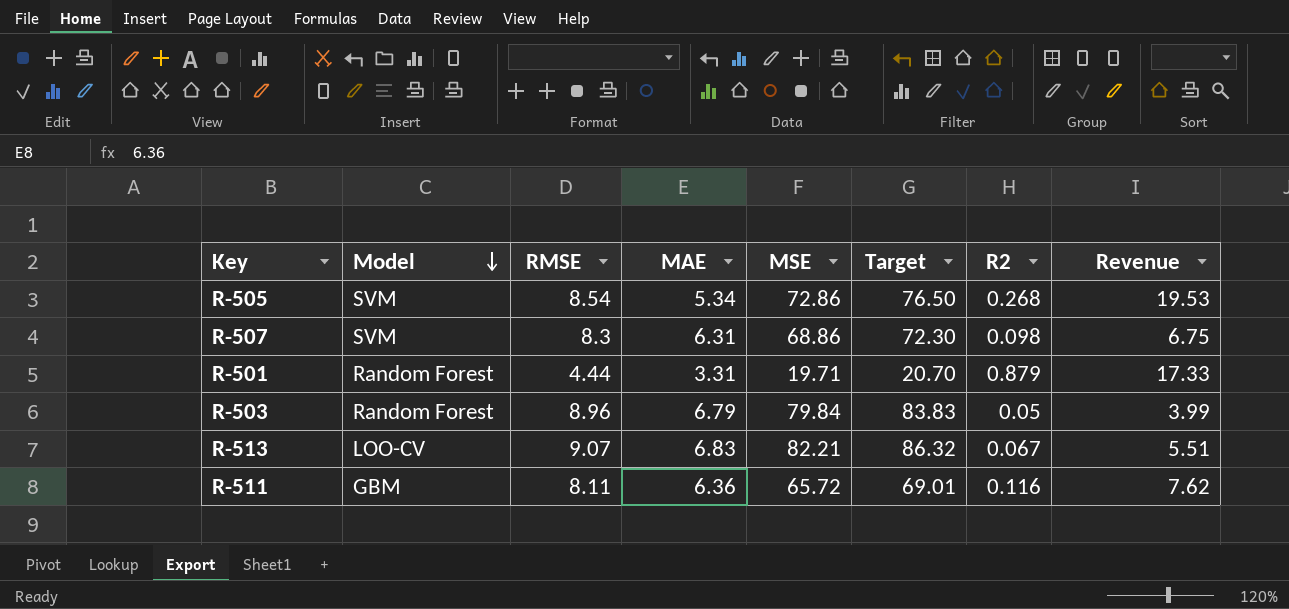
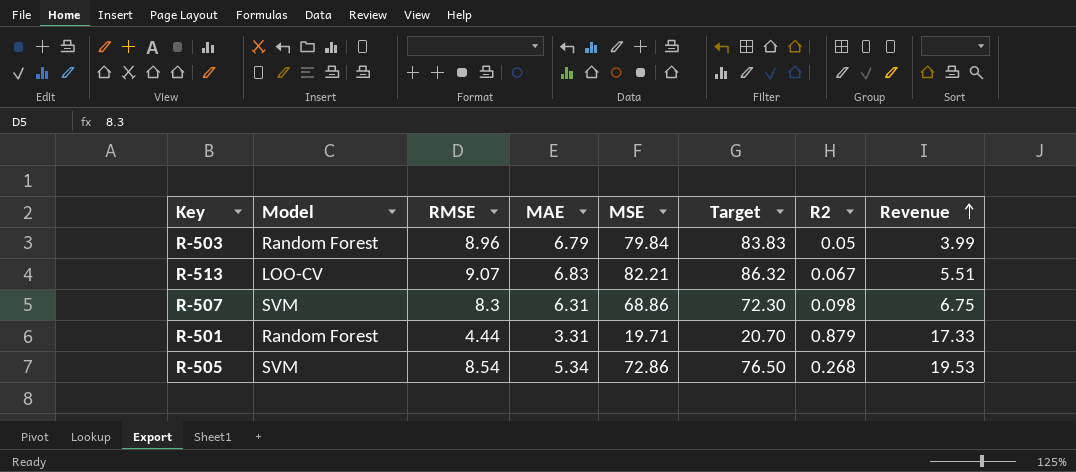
row order: Model descending -> Revenue ascending
row R-511: GBM | 8.11 | 6.36 | 65.72 | 69.01 | 0.116 | 7.62 -> none

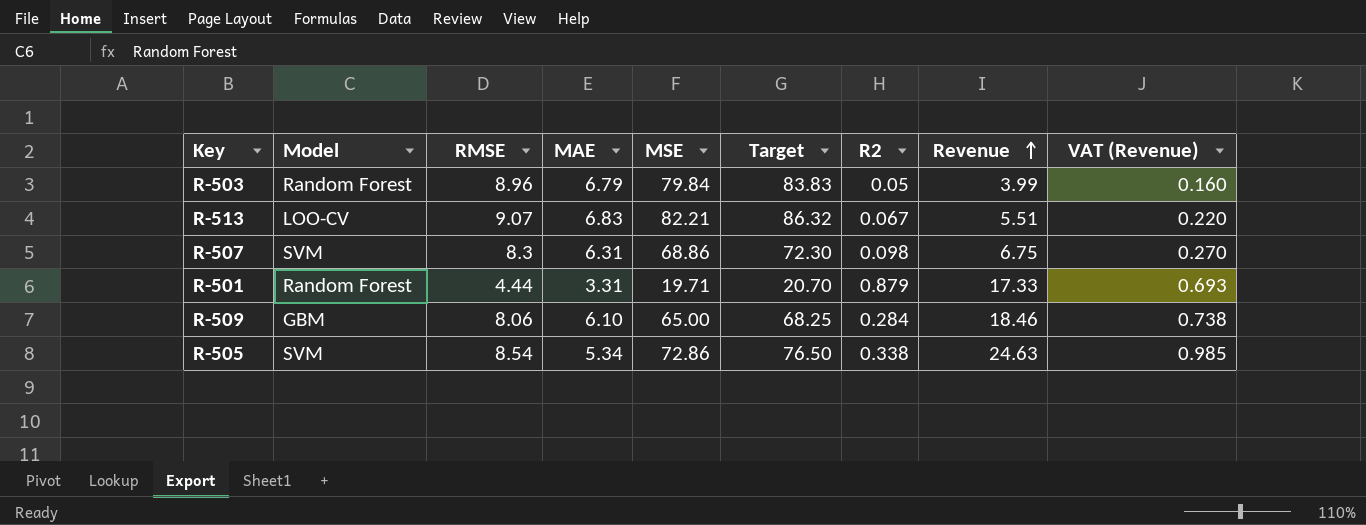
column VAT (Revenue) | formula: none -> [Revenue] * 0.04
row R-509: none -> GBM | 8.06 | 6.10 | 65.00 | 68.25 | 0.284 | 18.46 | 0.738
R-505 | R2: 0.268 -> 0.338
R-505 | Revenue: 19.53 -> 24.63

